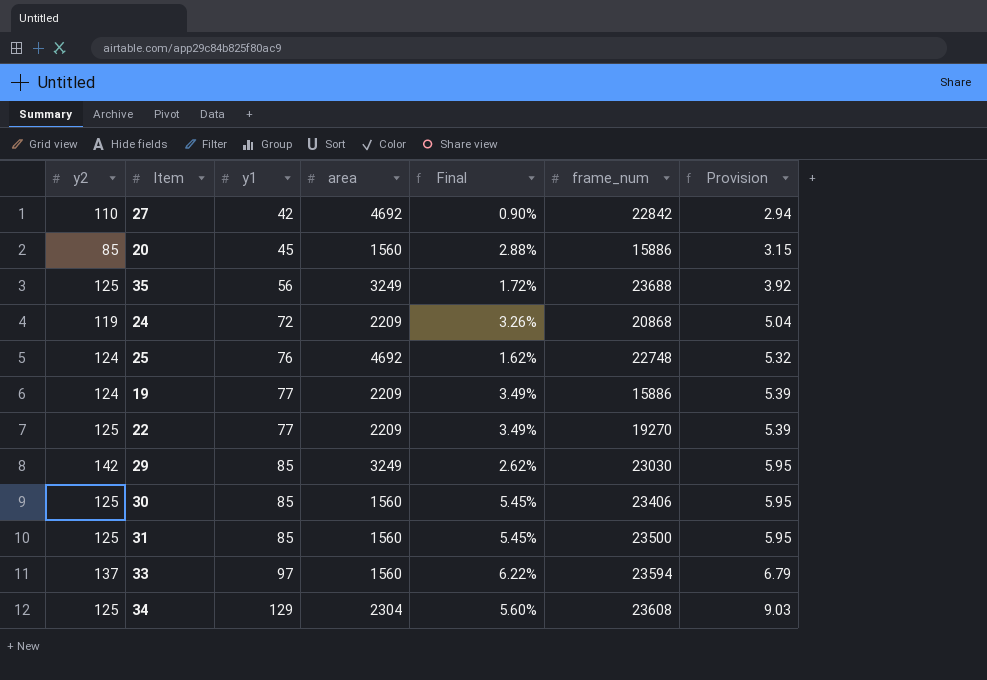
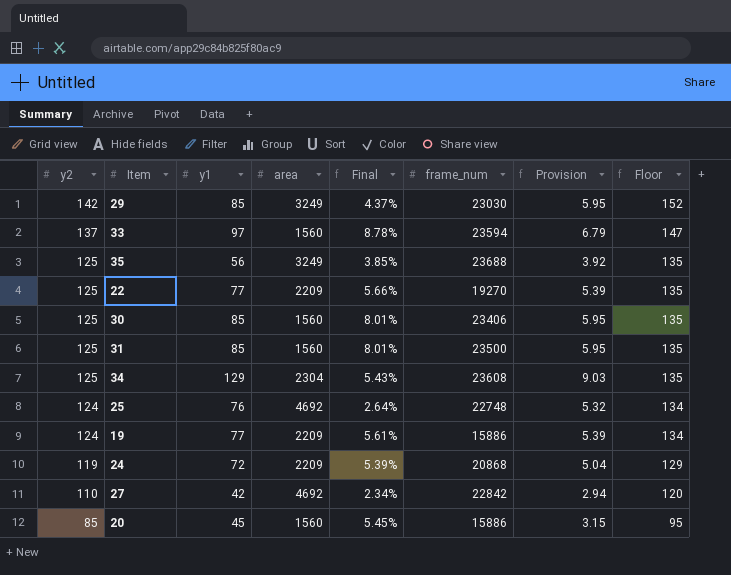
row order: y1 ascending -> y2 descending
column Final | formula: [y1] / [area] -> [y2] / [area]
column Floor | formula: none -> [y2] + 10

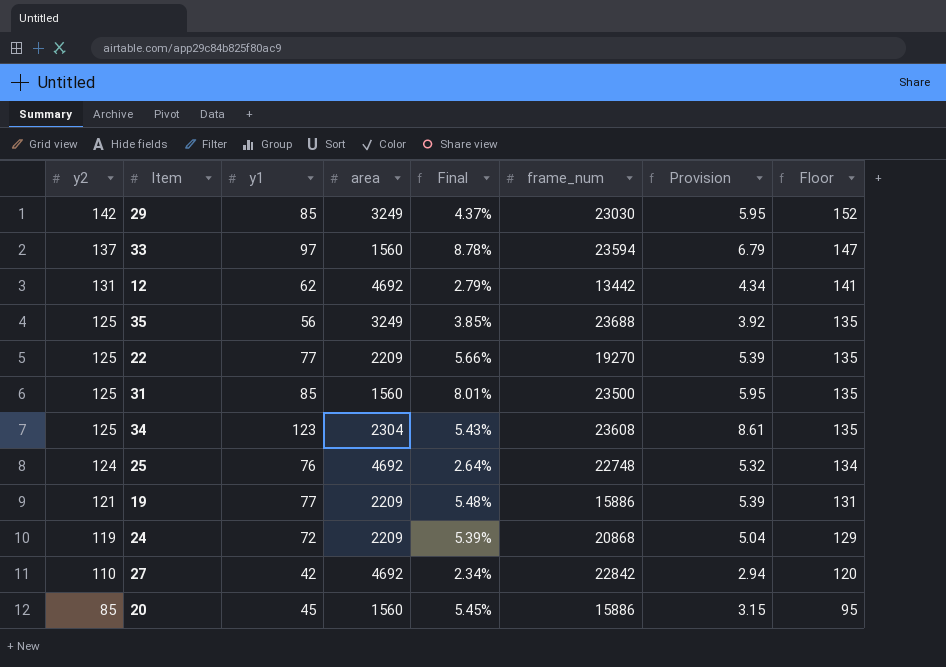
row 30: 125 | 85 | 1560 | 8.01% | 23406 | 5.95 | 135 -> none
row 12: none -> 131 | 62 | 4692 | 2.79% | 13442 | 4.34 | 141
34 | y1: 129 -> 123
34 | Provision: 9.03 -> 8.61
19 | y2: 124 -> 121
19 | Final: 5.61% -> 5.48%
19 | Floor: 134 -> 131

